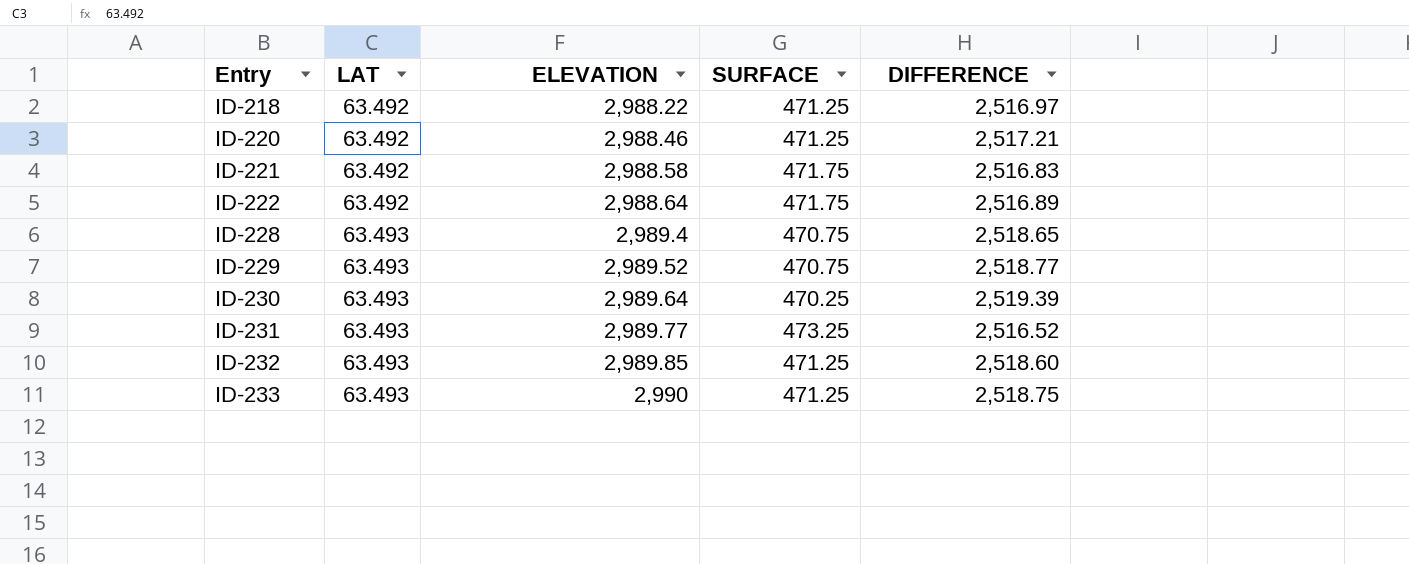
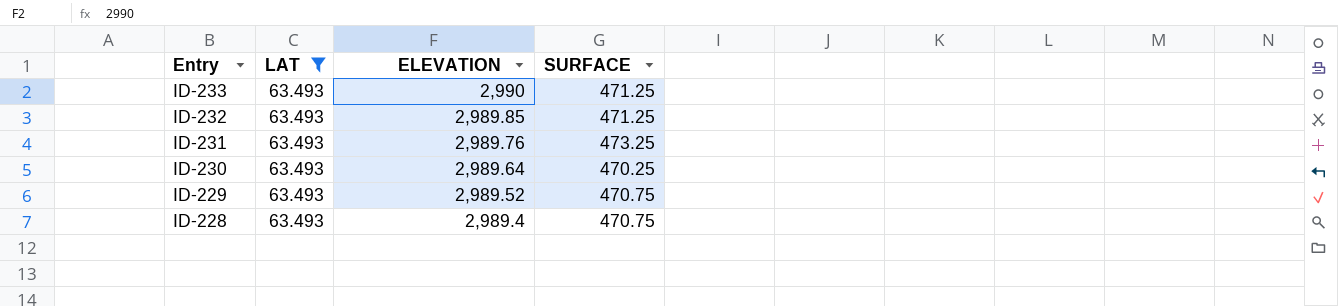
filter: none -> LAT = 63.493
row order: Entry ascending -> Entry descending
column DIFFERENCE | formula: [ELEVATION] - [SURFACE] -> none
ID-231 | ELEVATION: 2,989.77 -> 2,989.76

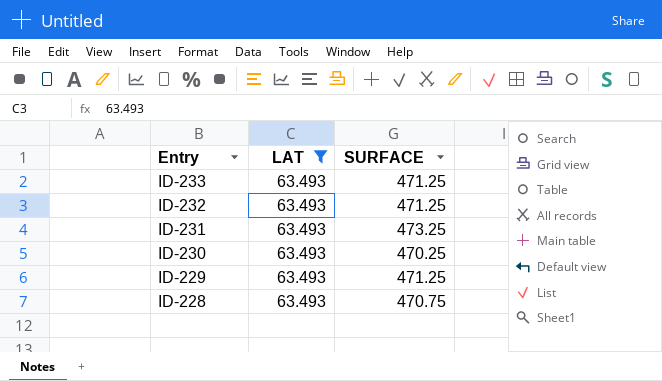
column ELEVATION | position: 3 -> none
ID-229 | SURFACE: 470.75 -> 471.25

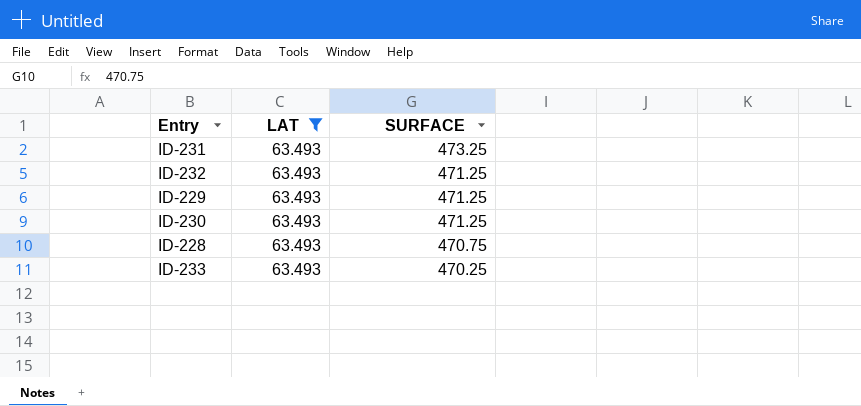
row order: Entry descending -> SURFACE descending
ID-230 | SURFACE: 470.25 -> 471.25
ID-233 | SURFACE: 471.25 -> 470.25

